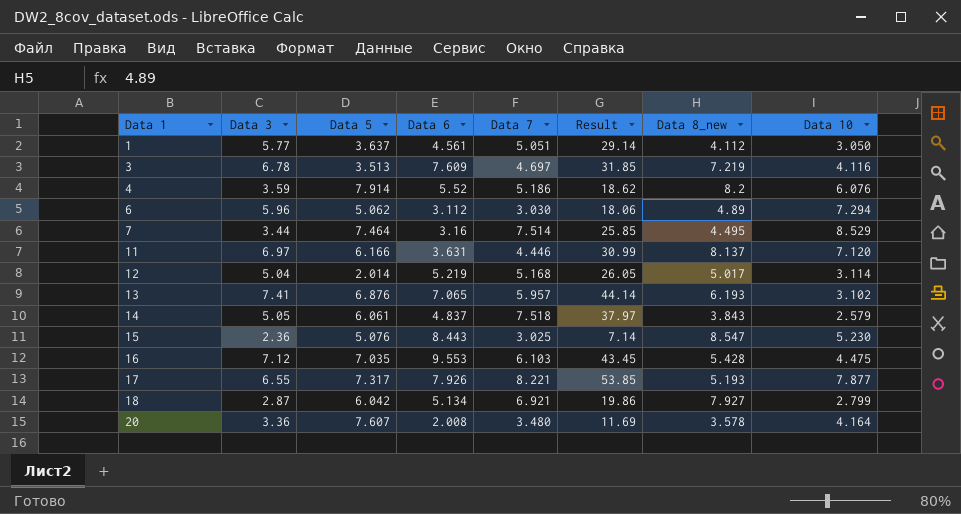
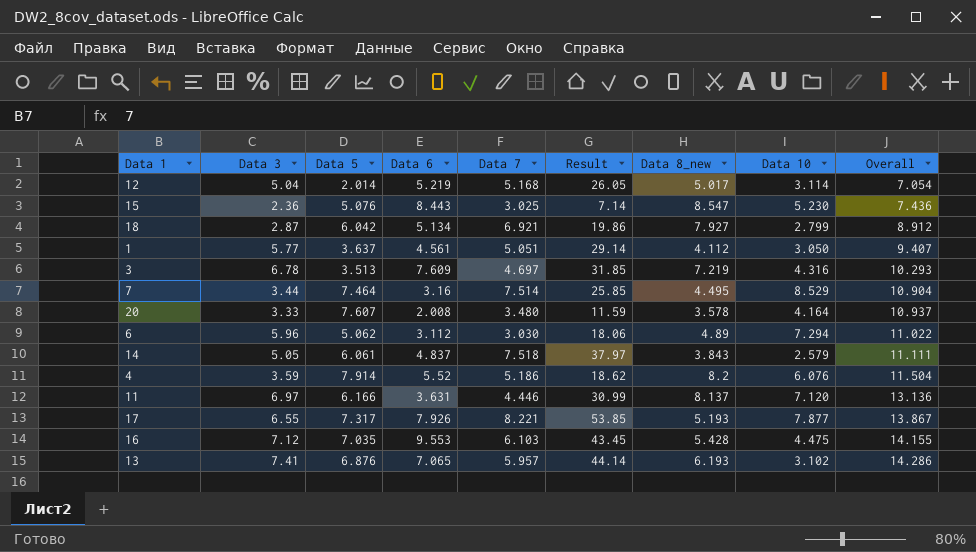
row order: Data 1 ascending -> Overall ascending
column Overall | formula: none -> [Data 3] + [Data 5]
3 | Data 10: 4.116 -> 4.316
20 | Data 3: 3.36 -> 3.33
20 | Result: 11.69 -> 11.59

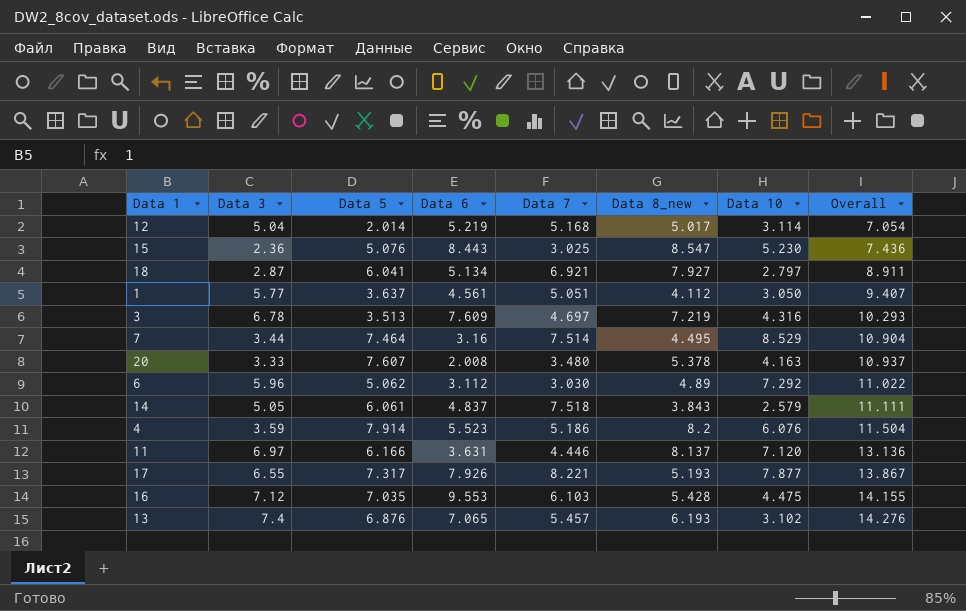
column Result | formula: [Data 3] * [Data 7] -> none
18 | Data 5: 6.042 -> 6.041
18 | Data 10: 2.799 -> 2.797
18 | Overall: 8.912 -> 8.911
20 | Data 8_new: 3.578 -> 5.378
20 | Data 10: 4.164 -> 4.163
6 | Data 10: 7.294 -> 7.292
4 | Data 6: 5.52 -> 5.523
13 | Data 3: 7.41 -> 7.4
13 | Data 7: 5.957 -> 5.457
13 | Overall: 14.286 -> 14.276

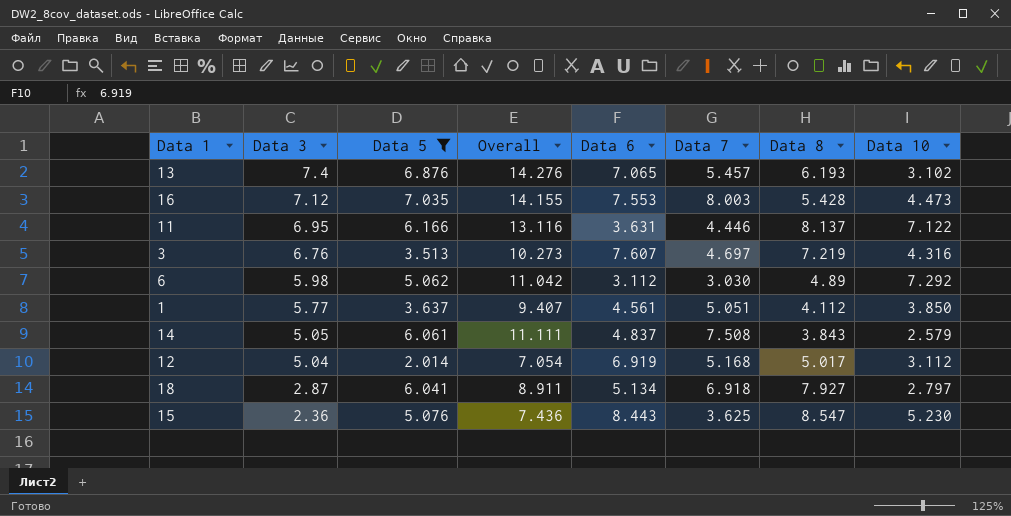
filter: none -> Data 5 <= 7.035
row order: Overall ascending -> Data 3 descending
column Overall | position: 8 -> 4
column name: Data 8_new -> Data 8
16 | Data 6: 9.553 -> 7.553
16 | Data 7: 6.103 -> 8.003
16 | Data 10: 4.475 -> 4.473
11 | Data 3: 6.97 -> 6.95
11 | Overall: 13.136 -> 13.116
11 | Data 10: 7.120 -> 7.122
3 | Data 3: 6.78 -> 6.76
3 | Overall: 10.293 -> 10.273
3 | Data 6: 7.609 -> 7.607
6 | Data 3: 5.96 -> 5.98
6 | Overall: 11.022 -> 11.042
1 | Data 10: 3.050 -> 3.850
14 | Data 7: 7.518 -> 7.508
12 | Data 6: 5.219 -> 6.919
12 | Data 10: 3.114 -> 3.112
18 | Data 7: 6.921 -> 6.918
15 | Data 7: 3.025 -> 3.625

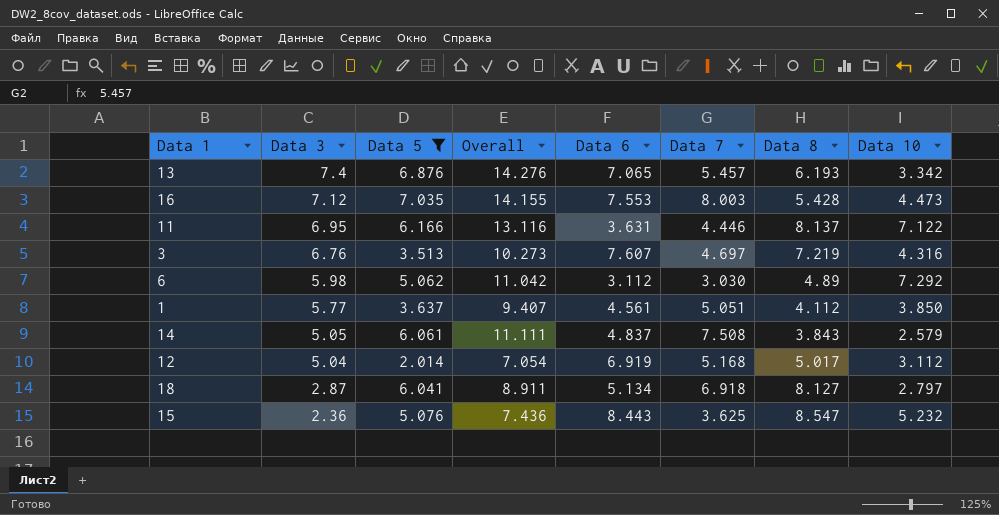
13 | Data 10: 3.102 -> 3.342
18 | Data 8: 7.927 -> 8.127
15 | Data 10: 5.230 -> 5.232

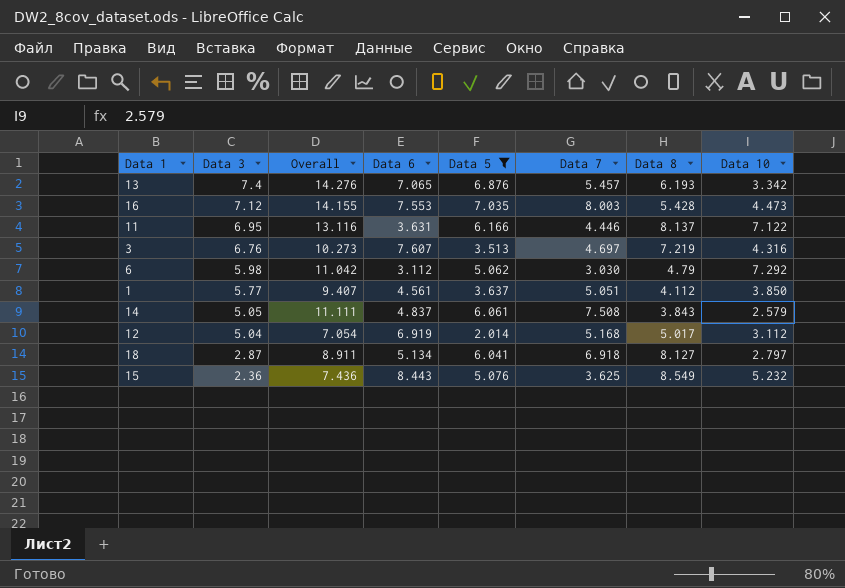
column Data 5 | position: 3 -> 5
6 | Data 8: 4.89 -> 4.79
15 | Data 8: 8.547 -> 8.549

